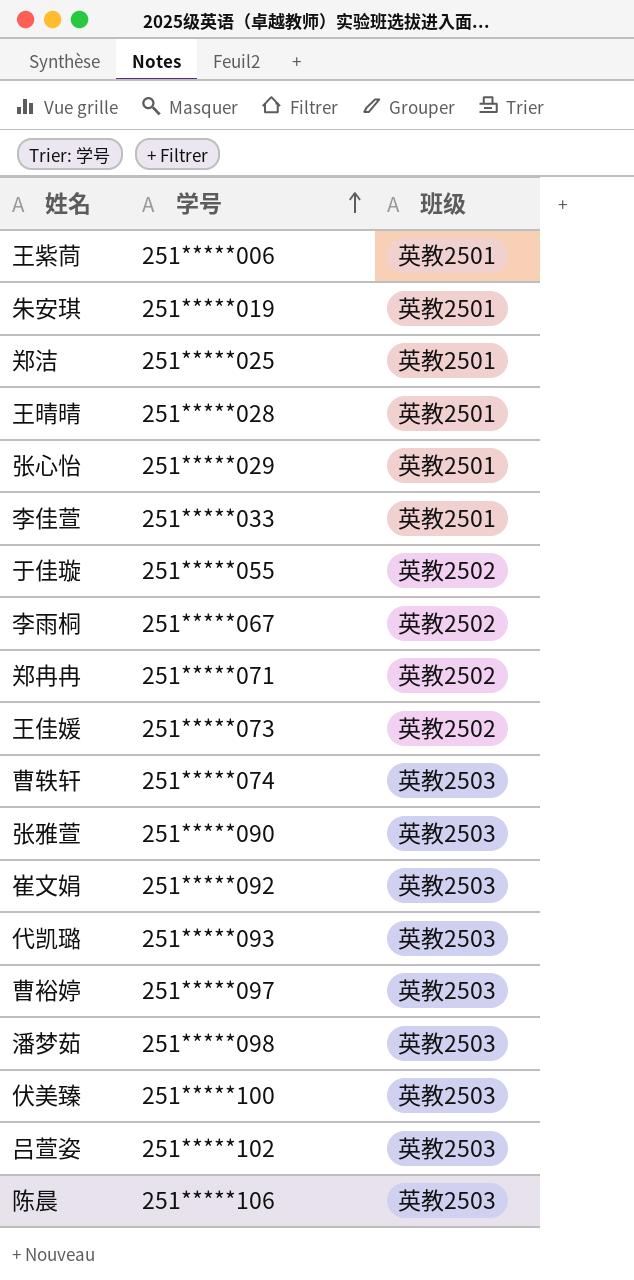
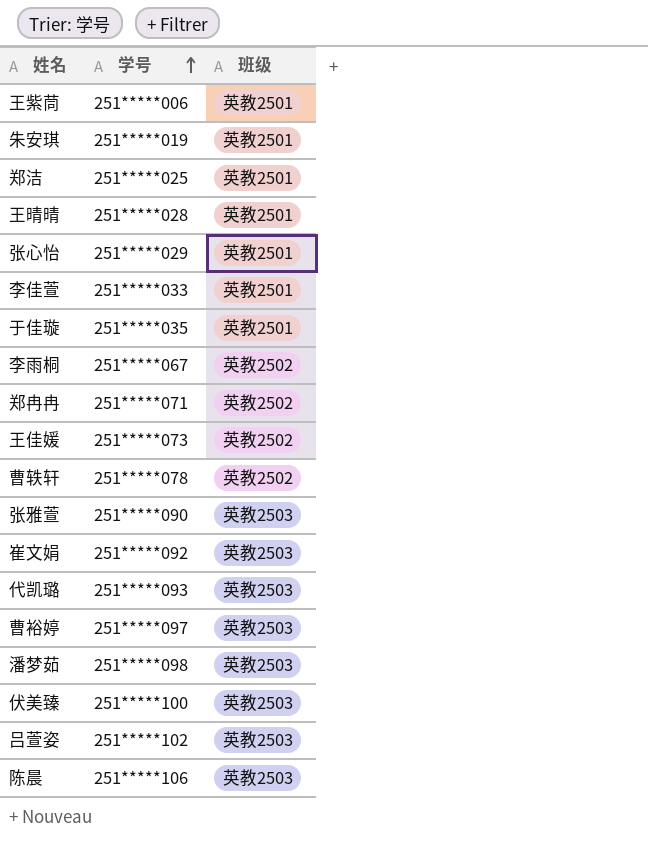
于佳璇 | 学号: 251*****055 -> 251*****035
于佳璇 | 班级: 英教2502 -> 英教2501
曹轶轩 | 学号: 251*****074 -> 251*****078
曹轶轩 | 班级: 英教2503 -> 英教2502

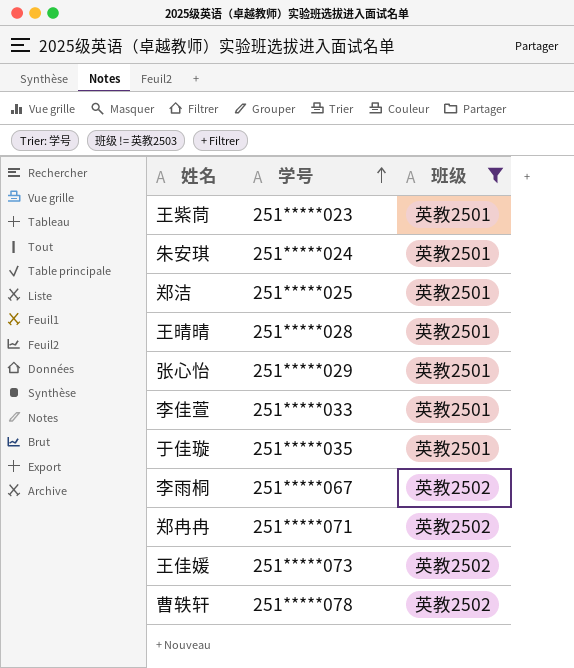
filter: none -> 班级 != 英教2503
王紫茼 | 学号: 251*****006 -> 251*****023
朱安琪 | 学号: 251*****019 -> 251*****024

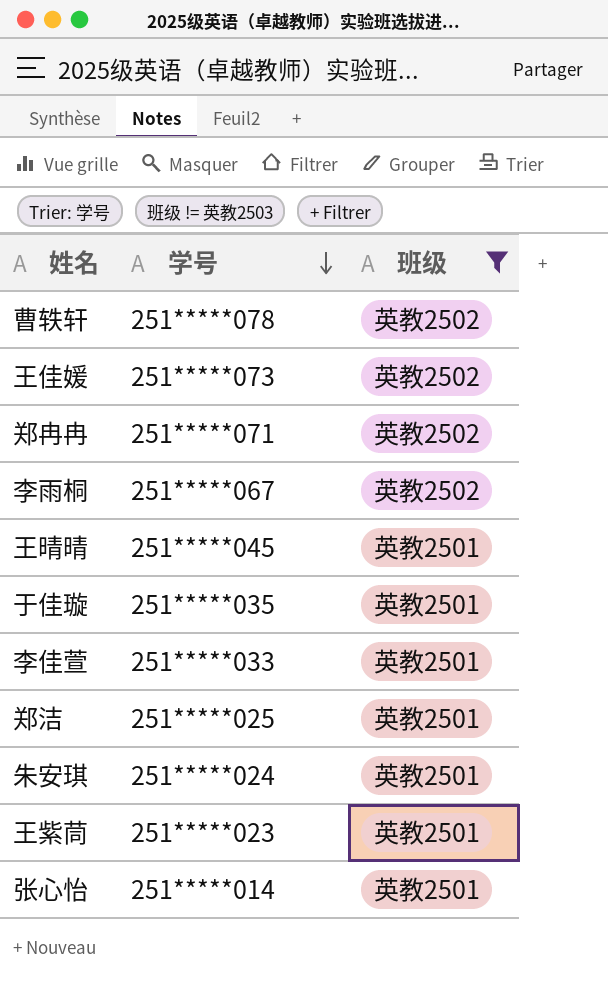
row order: 学号 ascending -> 学号 descending
王晴晴 | 学号: 251*****028 -> 251*****045
张心怡 | 学号: 251*****029 -> 251*****014

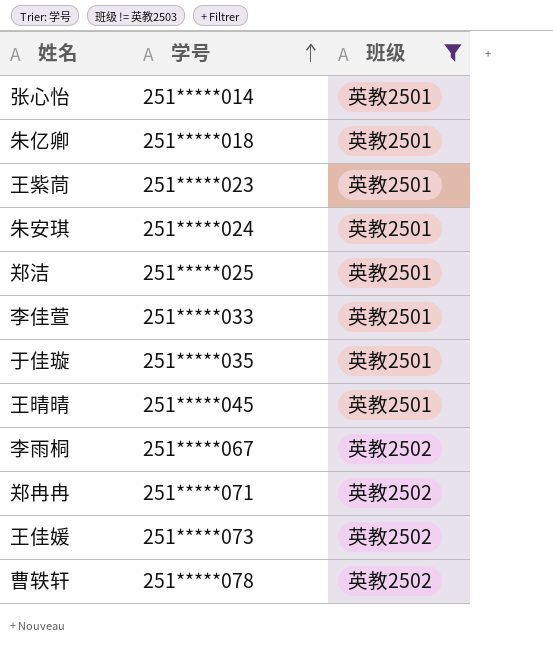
row order: 学号 descending -> 学号 ascending
row 朱亿卿: none -> 251*****018 | 英教2501

